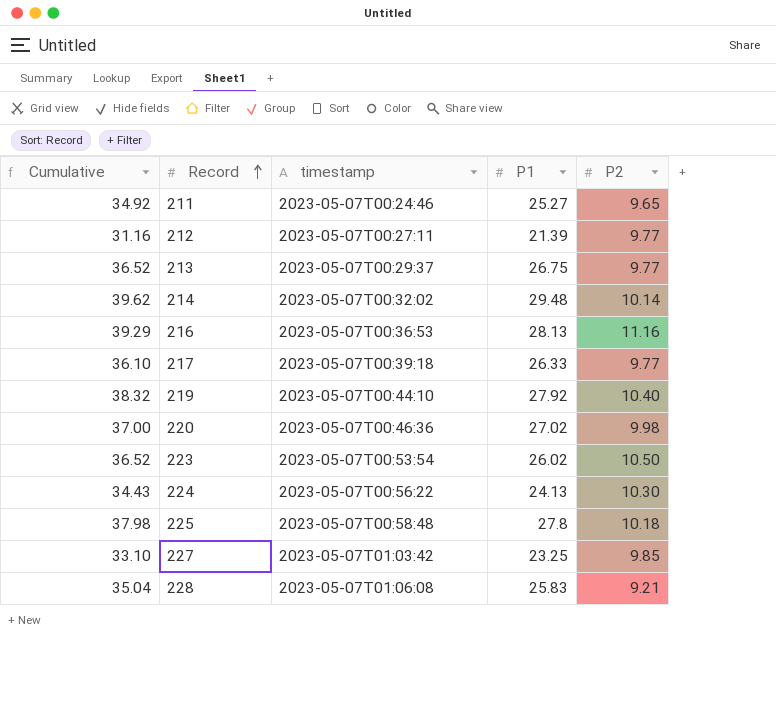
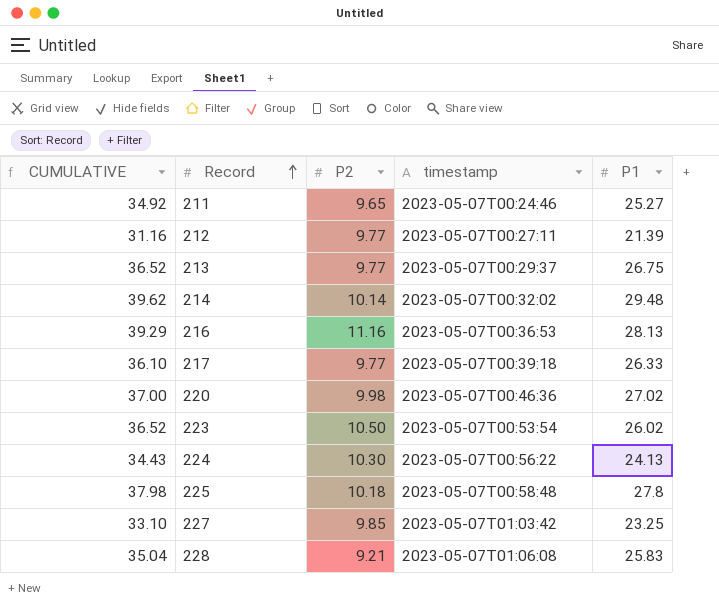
column name: Cumulative -> CUMULATIVE
column P2 | position: 5 -> 3
row 219: 38.32 | 2023-05-07T00:44:10 | 27.92 | 10.40 -> none

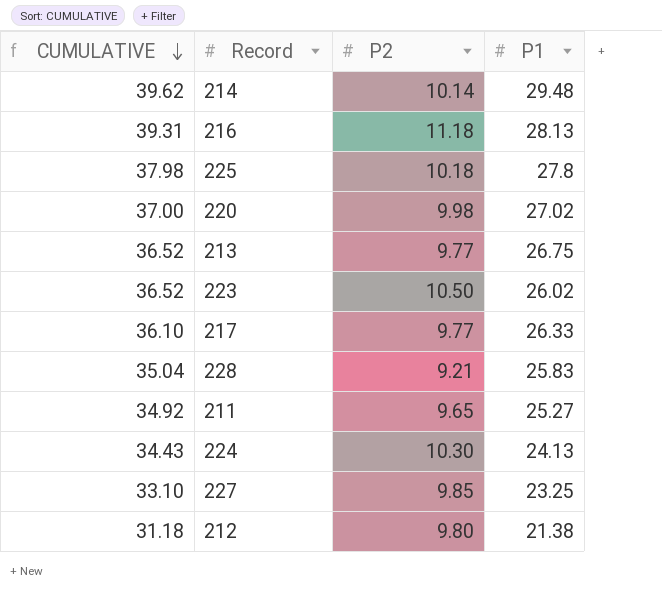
row order: Record ascending -> CUMULATIVE descending
column timestamp | position: 4 -> none
216 | CUMULATIVE: 39.29 -> 39.31
216 | P2: 11.16 -> 11.18
212 | CUMULATIVE: 31.16 -> 31.18
212 | P2: 9.77 -> 9.80
212 | P1: 21.39 -> 21.38

